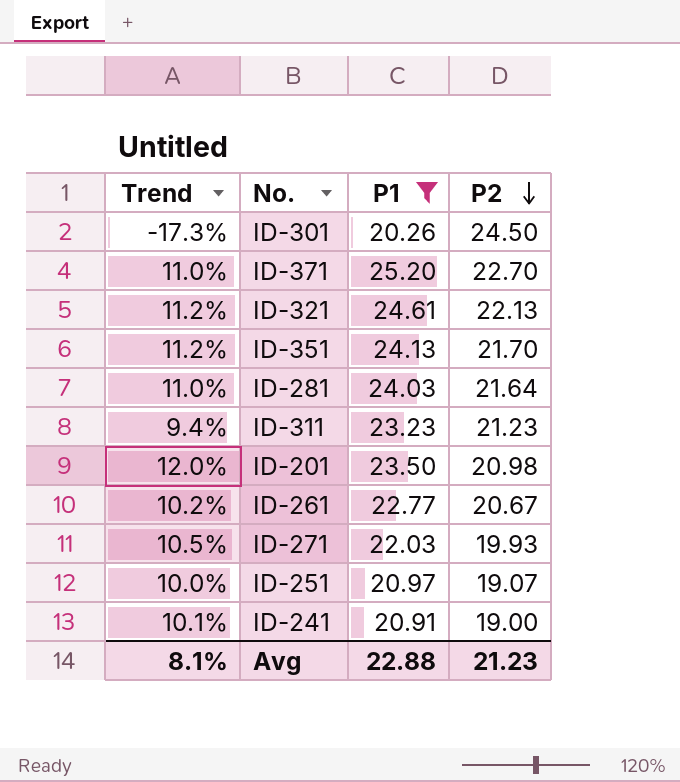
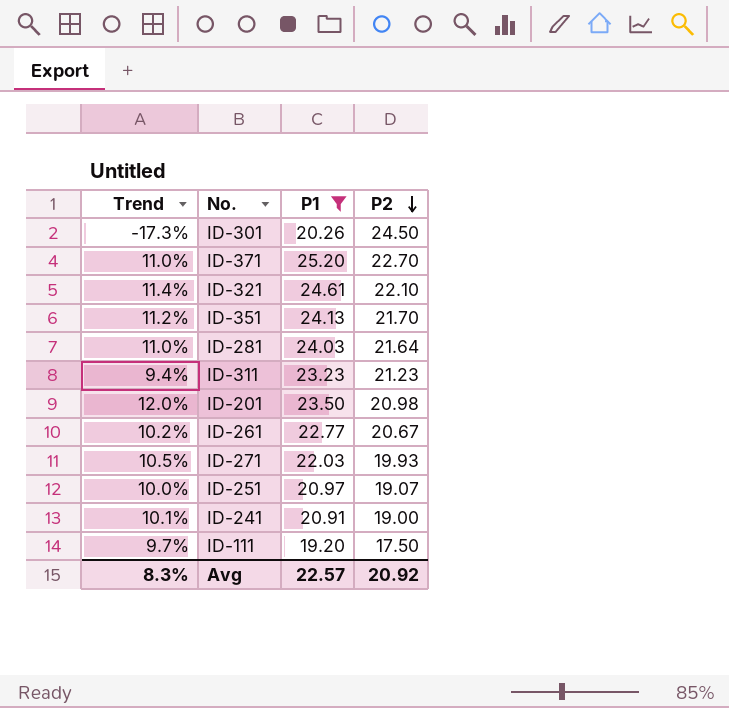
ID-321 | Trend: 11.2% -> 11.4%
ID-321 | P2: 22.13 -> 22.10
row ID-111: none -> 9.7% | 19.20 | 17.50
Avg | Trend: 8.1% -> 8.3%
Avg | P1: 22.88 -> 22.57
Avg | P2: 21.23 -> 20.92

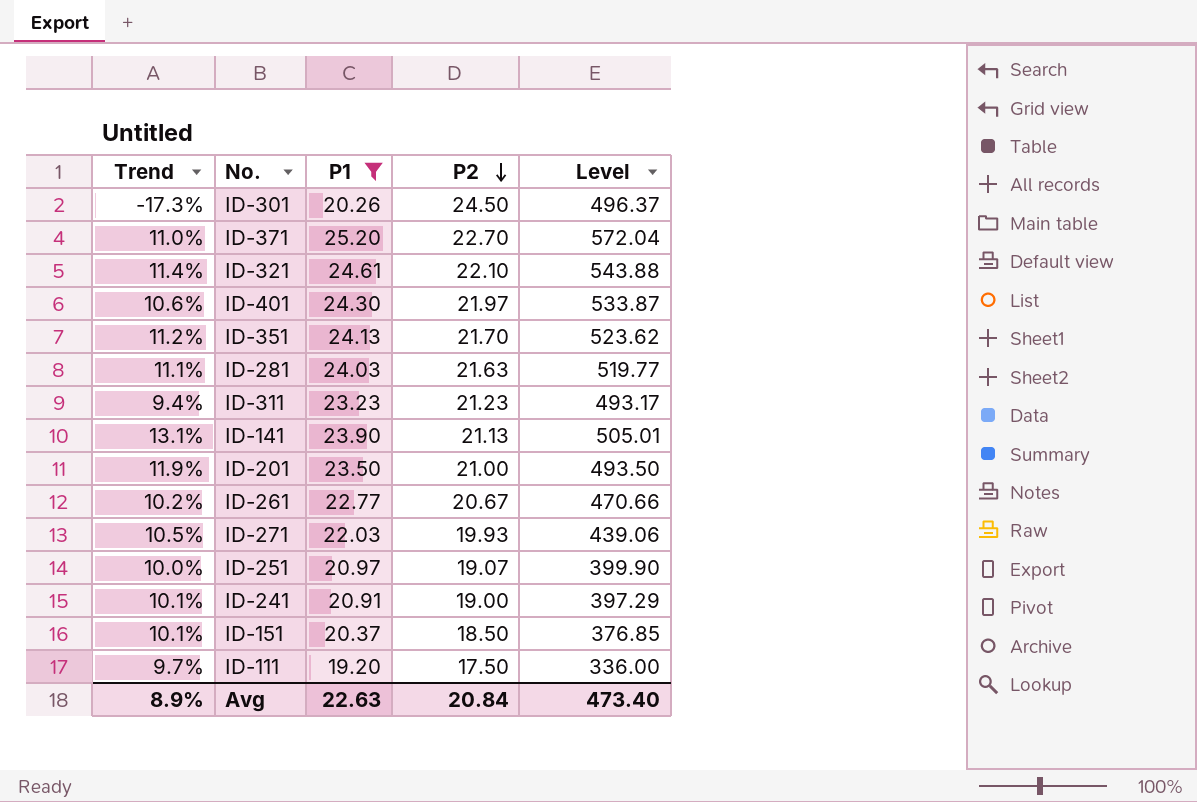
column Level | formula: none -> [P1] * [P2]
row ID-401: none -> 10.6% | 24.30 | 21.97 | 533.87
ID-281 | Trend: 11.0% -> 11.1%
ID-281 | P2: 21.64 -> 21.63
row ID-141: none -> 13.1% | 23.90 | 21.13 | 505.01
ID-201 | Trend: 12.0% -> 11.9%
ID-201 | P2: 20.98 -> 21.00
row ID-151: none -> 10.1% | 20.37 | 18.50 | 376.85
Avg | Trend: 8.3% -> 8.9%
Avg | P1: 22.57 -> 22.63
Avg | P2: 20.92 -> 20.84

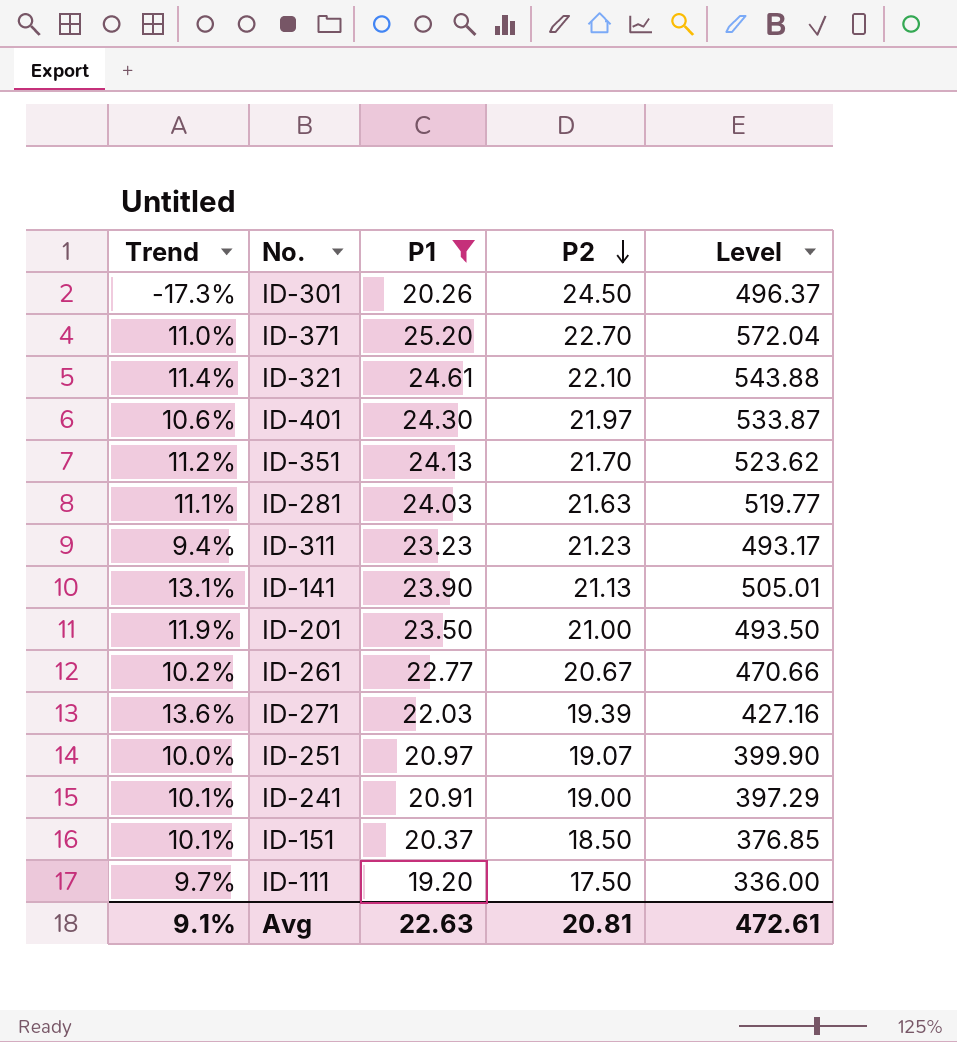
ID-271 | Trend: 10.5% -> 13.6%
ID-271 | P2: 19.93 -> 19.39
ID-271 | Level: 439.06 -> 427.16
Avg | Trend: 8.9% -> 9.1%
Avg | P2: 20.84 -> 20.81
Avg | Level: 473.40 -> 472.61

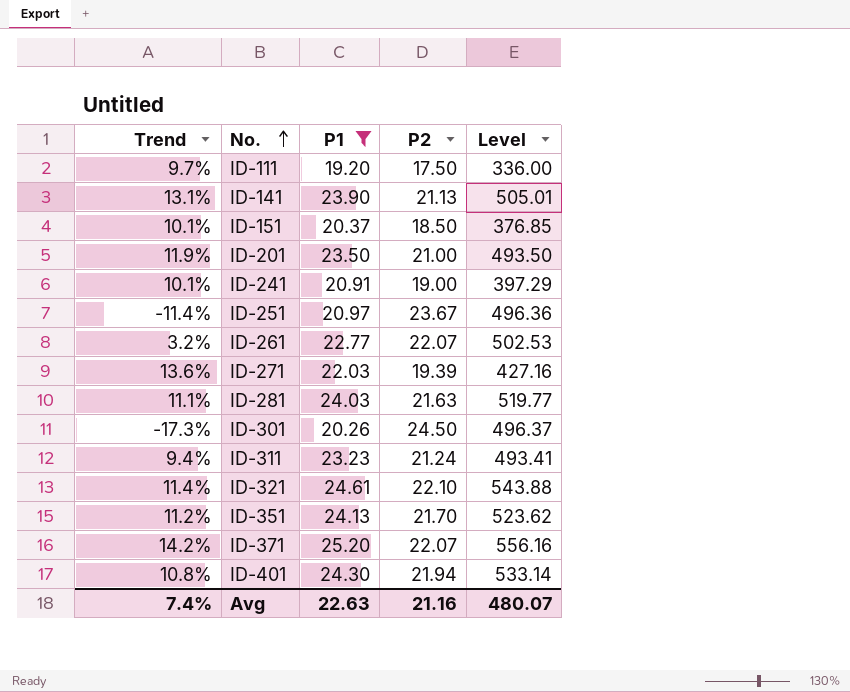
row order: P2 descending -> No. ascending
ID-251 | Trend: 10.0% -> -11.4%
ID-251 | P2: 19.07 -> 23.67
ID-251 | Level: 399.90 -> 496.36
ID-261 | Trend: 10.2% -> 3.2%
ID-261 | P2: 20.67 -> 22.07
ID-261 | Level: 470.66 -> 502.53
ID-311 | P2: 21.23 -> 21.24
ID-311 | Level: 493.17 -> 493.41
ID-371 | Trend: 11.0% -> 14.2%
ID-371 | P2: 22.70 -> 22.07
ID-371 | Level: 572.04 -> 556.16
ID-401 | Trend: 10.6% -> 10.8%
ID-401 | P2: 21.97 -> 21.94
ID-401 | Level: 533.87 -> 533.14
Avg | Trend: 9.1% -> 7.4%
Avg | P2: 20.81 -> 21.16
Avg | Level: 472.61 -> 480.07

